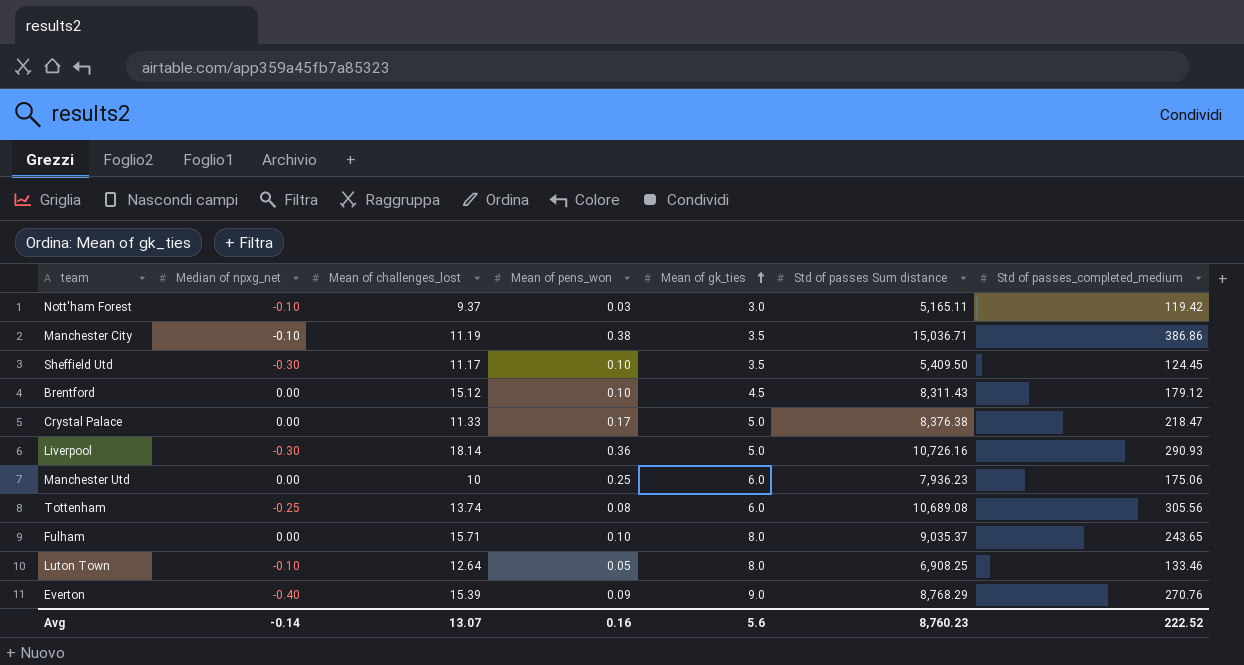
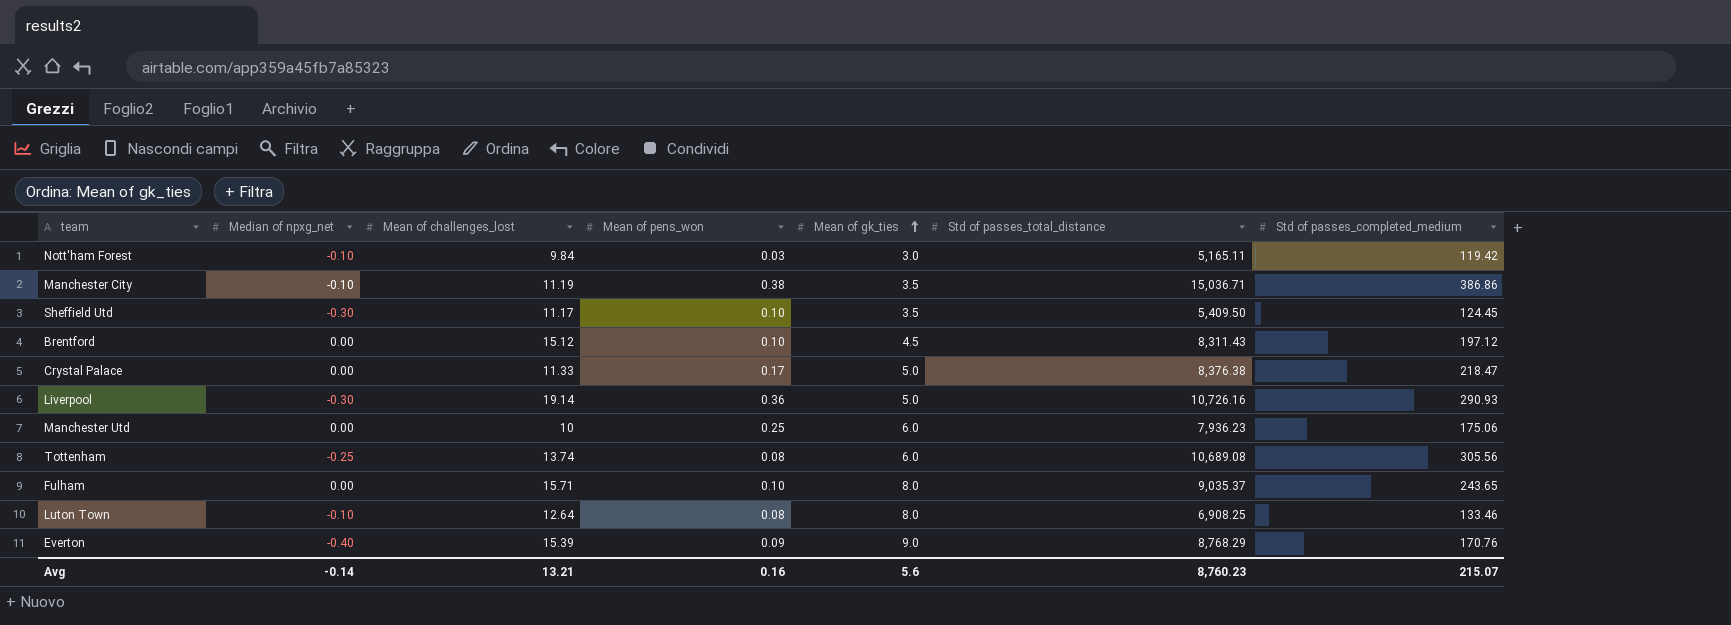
column name: Std of passes Sum distance -> Std of passes_total_distance
Nott'ham Forest | Mean of challenges_lost: 9.37 -> 9.84
Brentford | Std of passes_completed_medium: 179.12 -> 197.12
Liverpool | Mean of challenges_lost: 18.14 -> 19.14
Luton Town | Mean of pens_won: 0.05 -> 0.08
Everton | Std of passes_completed_medium: 270.76 -> 170.76
Avg | Mean of challenges_lost: 13.07 -> 13.21
Avg | Std of passes_completed_medium: 222.52 -> 215.07

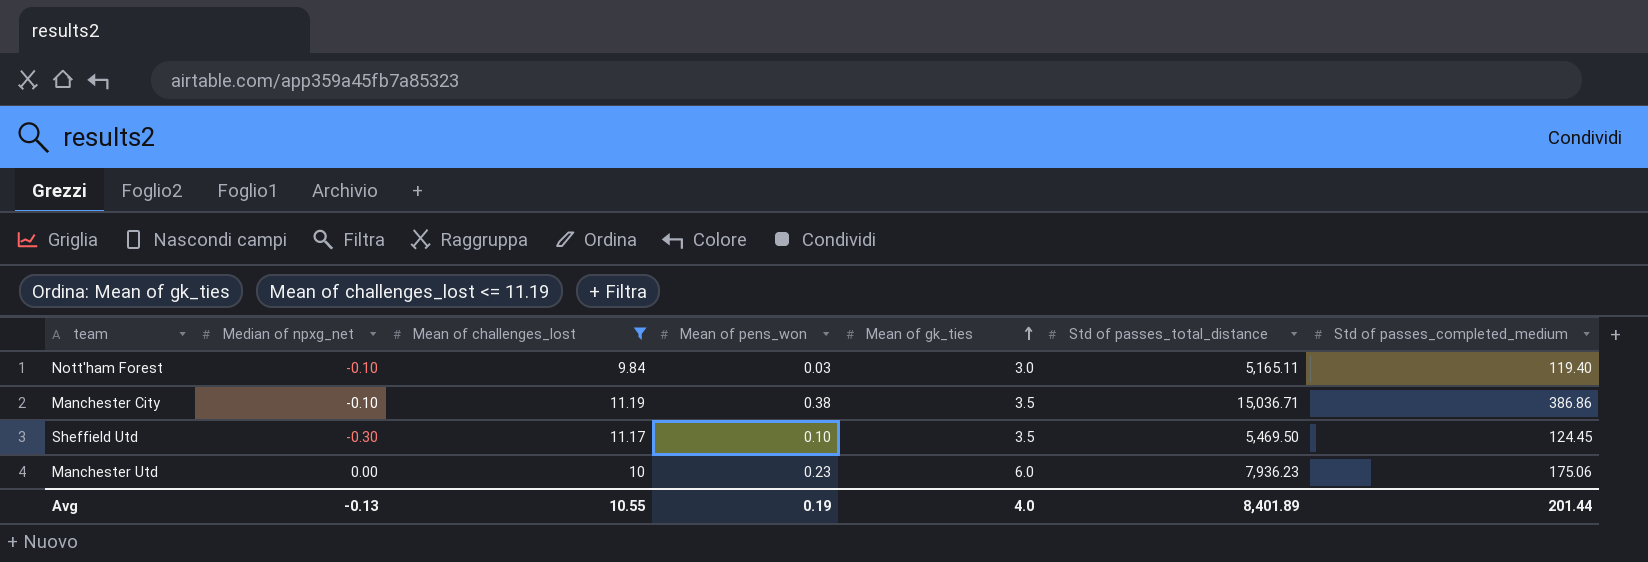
filter: none -> Mean of challenges_lost <= 11.19
Nott'ham Forest | Std of passes_completed_medium: 119.42 -> 119.40
Sheffield Utd | Std of passes_total_distance: 5,409.50 -> 5,469.50
Manchester Utd | Mean of pens_won: 0.25 -> 0.23
Avg | Median of npxg_net: -0.14 -> -0.13
Avg | Mean of challenges_lost: 13.21 -> 10.55
Avg | Mean of pens_won: 0.16 -> 0.19
Avg | Mean of gk_ties: 5.6 -> 4.0
Avg | Std of passes_total_distance: 8,760.23 -> 8,401.89
Avg | Std of passes_completed_medium: 215.07 -> 201.44

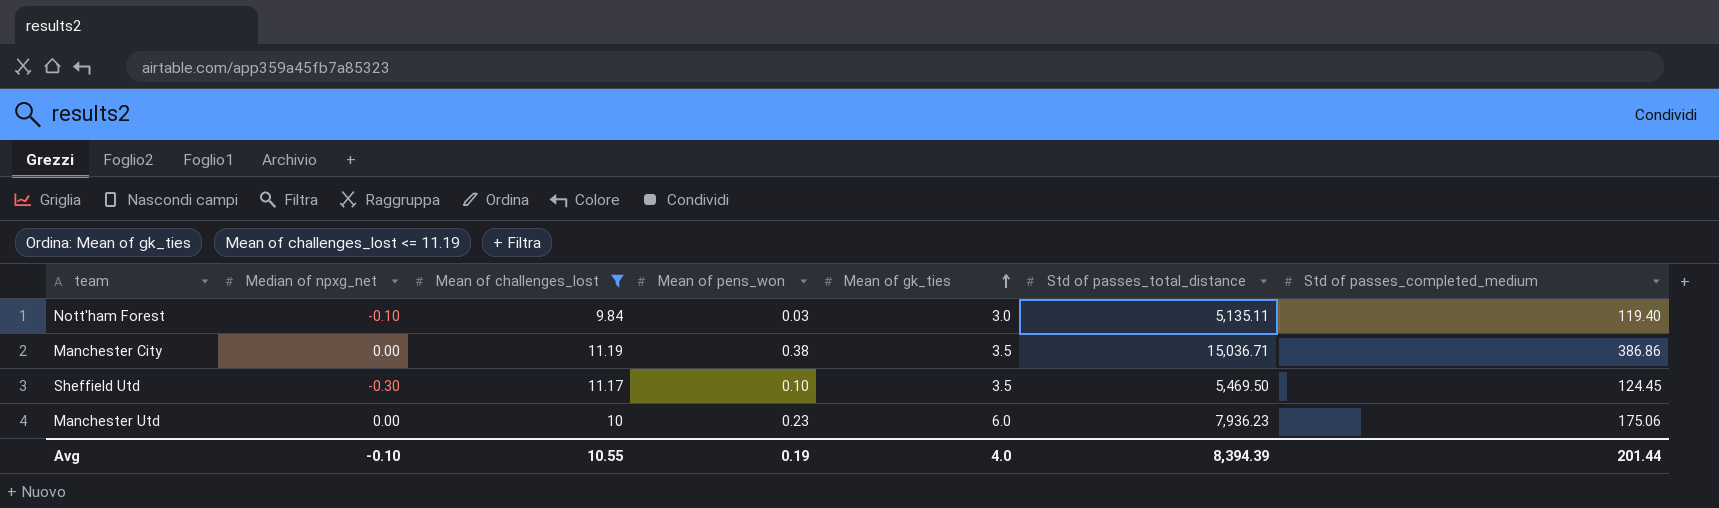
Nott'ham Forest | Std of passes_total_distance: 5,165.11 -> 5,135.11
Manchester City | Median of npxg_net: -0.10 -> 0.00
Avg | Median of npxg_net: -0.13 -> -0.10
Avg | Std of passes_total_distance: 8,401.89 -> 8,394.39

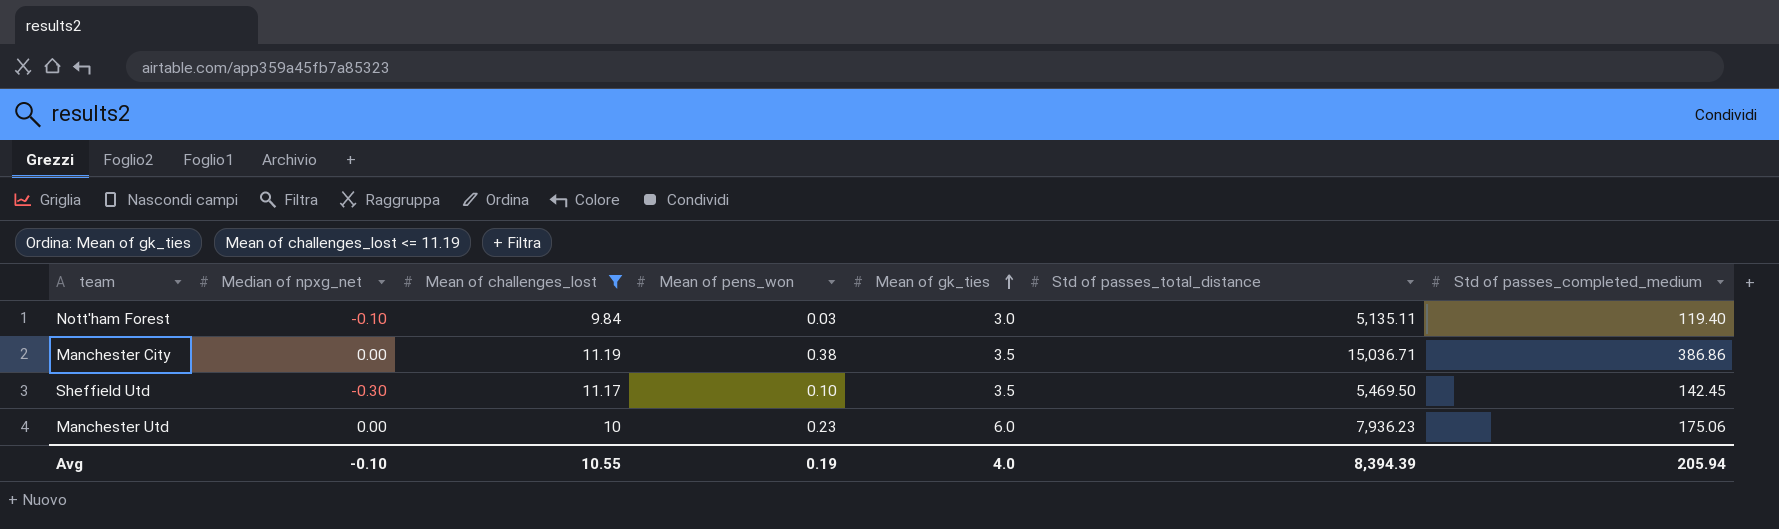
Sheffield Utd | Std of passes_completed_medium: 124.45 -> 142.45
Avg | Std of passes_completed_medium: 201.44 -> 205.94

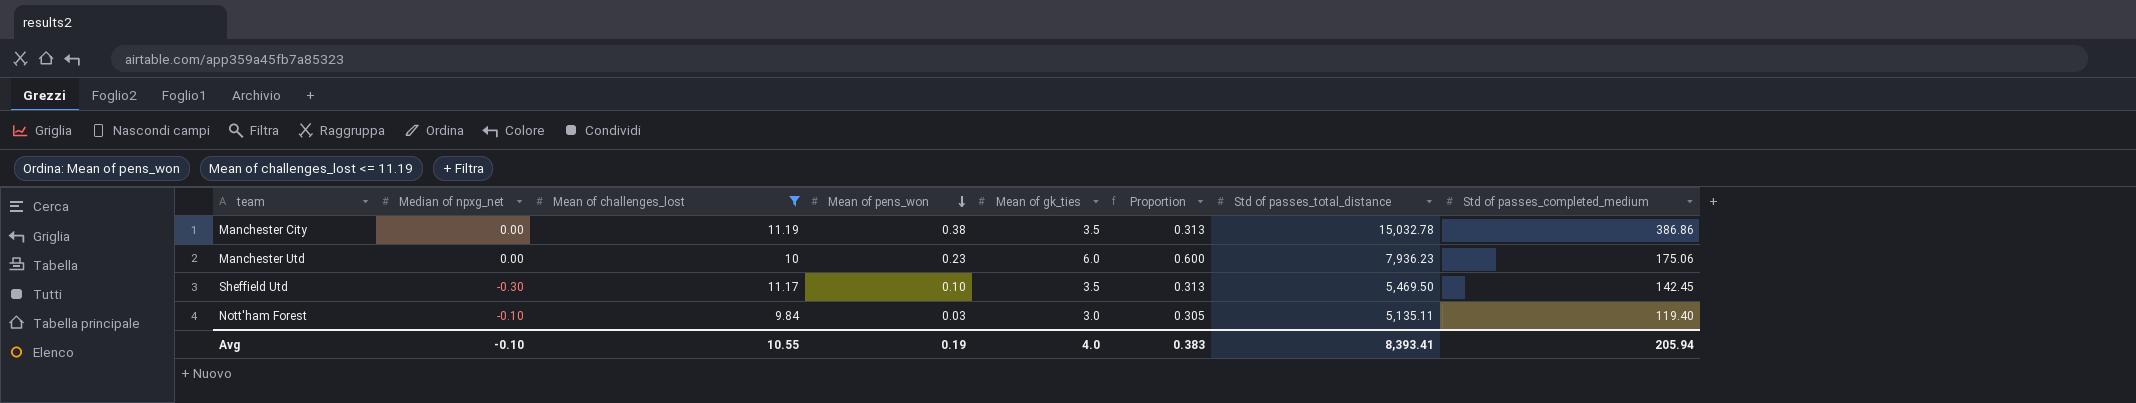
row order: Mean of gk_ties ascending -> Mean of pens_won descending
column Proportion | formula: none -> [Mean of gk_ties] / [Mean of challenges_lost]
Manchester City | Std of passes_total_distance: 15,036.71 -> 15,032.78
Avg | Std of passes_total_distance: 8,394.39 -> 8,393.41

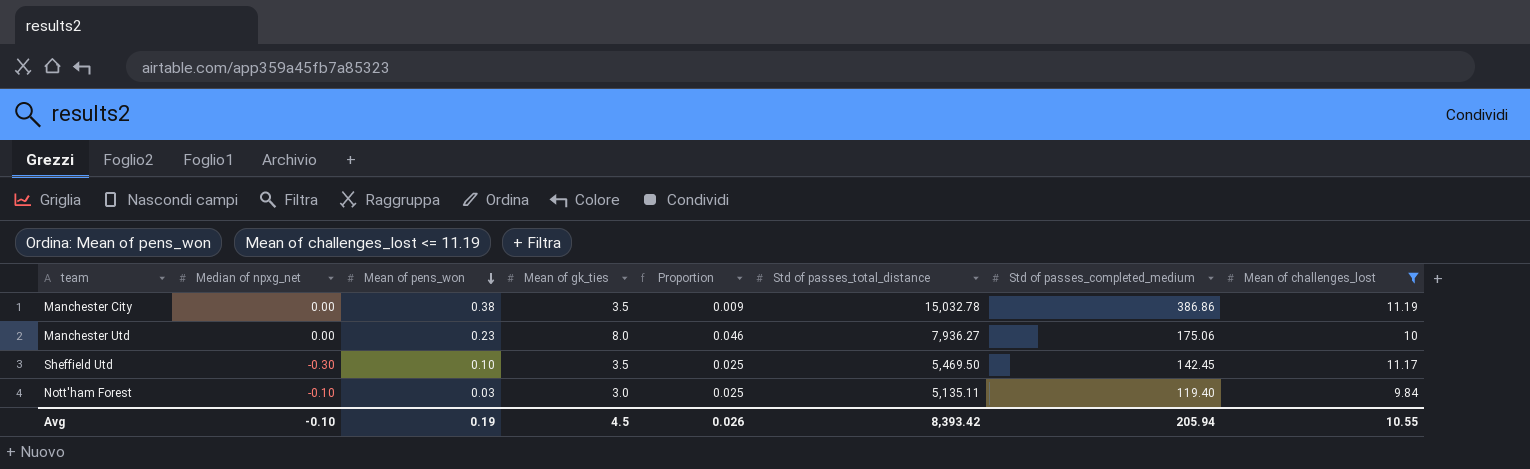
column Proportion | formula: [Mean of gk_ties] / [Mean of challenges_lost] -> [Mean of gk_ties] / [Std of passes_completed_medium]
column Mean of challenges_lost | position: 3 -> 8
Manchester Utd | Mean of gk_ties: 6.0 -> 8.0
Manchester Utd | Std of passes_total_distance: 7,936.23 -> 7,936.27
Avg | Mean of gk_ties: 4.0 -> 4.5
Avg | Proportion: 0.383 -> 0.026
Avg | Std of passes_total_distance: 8,393.41 -> 8,393.42

